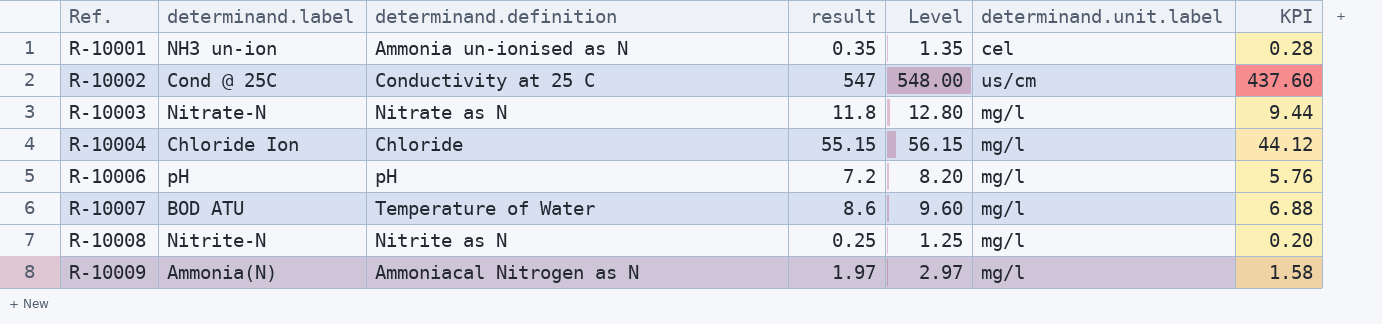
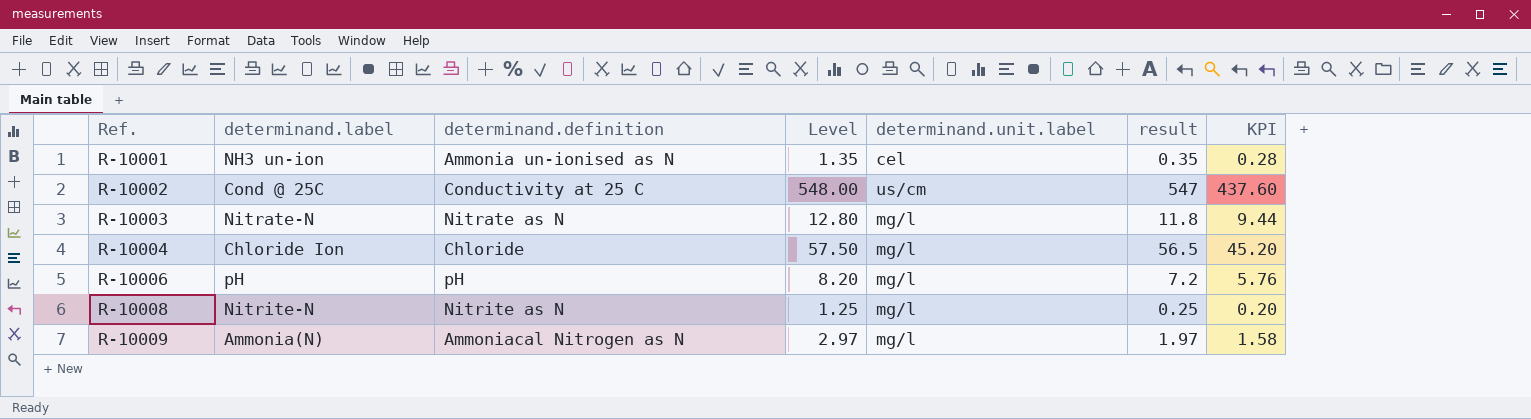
column result | position: 4 -> 6
row R-10007: BOD ATU | Temperature of Water | 8.6 | 9.60 | mg/l | 6.88 -> none
R-10004 | Level: 56.15 -> 57.50
R-10004 | result: 55.15 -> 56.5
R-10004 | KPI: 44.12 -> 45.20

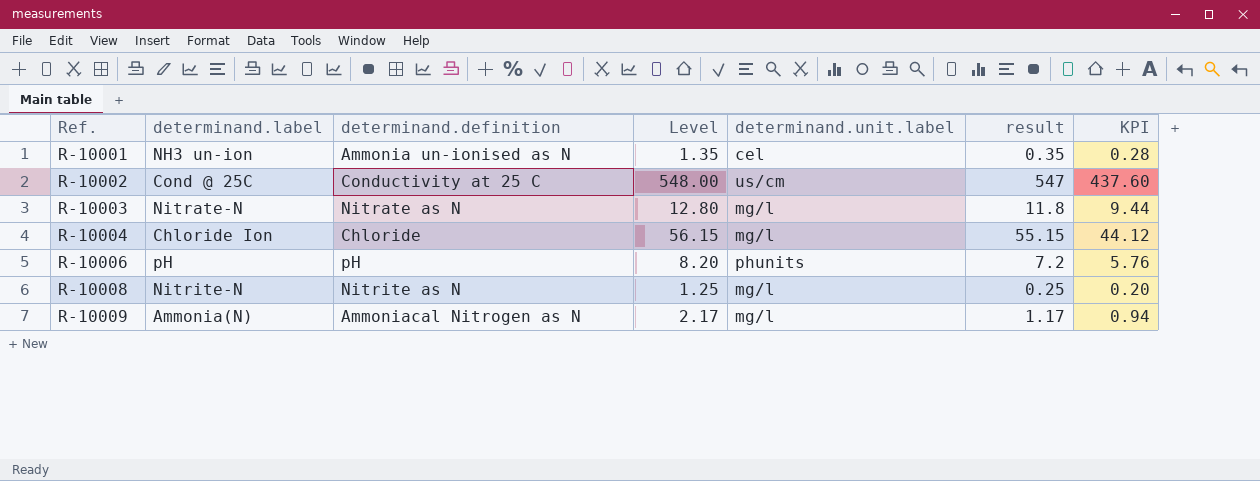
R-10004 | Level: 57.50 -> 56.15
R-10004 | result: 56.5 -> 55.15
R-10004 | KPI: 45.20 -> 44.12
R-10006 | determinand.unit.label: mg/l -> phunits
R-10009 | Level: 2.97 -> 2.17
R-10009 | result: 1.97 -> 1.17
R-10009 | KPI: 1.58 -> 0.94

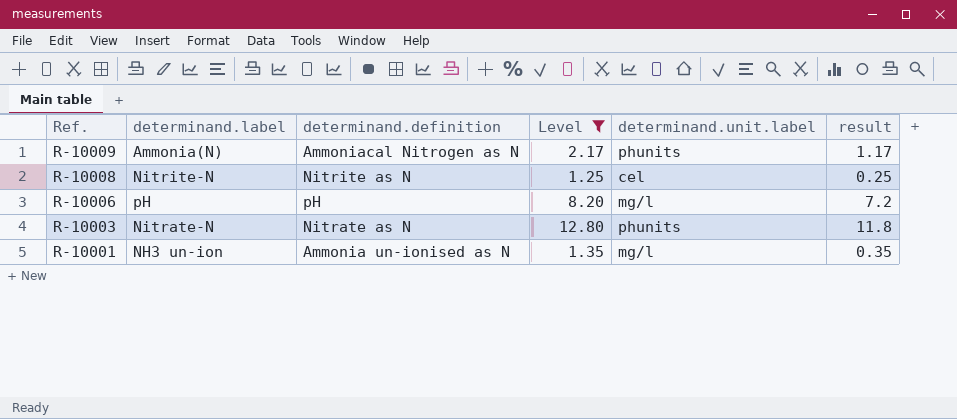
filter: none -> Level <= 12.80
row order: Ref. ascending -> Ref. descending
column KPI | formula: [result] * 0.8 -> none
R-10009 | determinand.unit.label: mg/l -> phunits
R-10008 | determinand.unit.label: mg/l -> cel
R-10006 | determinand.unit.label: phunits -> mg/l
R-10003 | determinand.unit.label: mg/l -> phunits
R-10001 | determinand.unit.label: cel -> mg/l

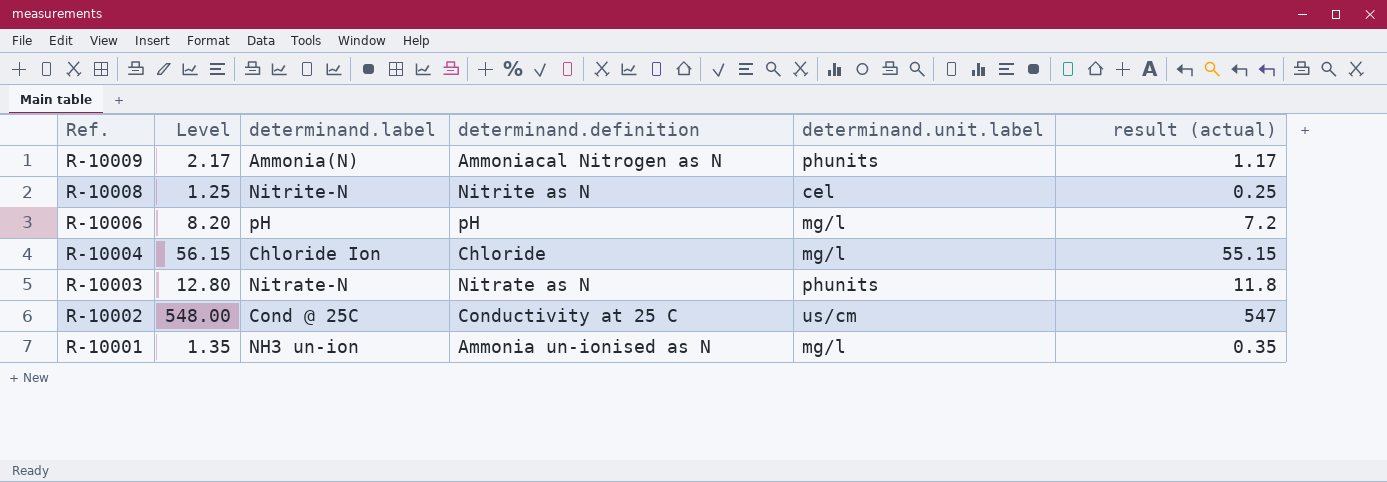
filter: Level <= 12.80 -> none
column Level | position: 4 -> 2
column name: result -> result (actual)

